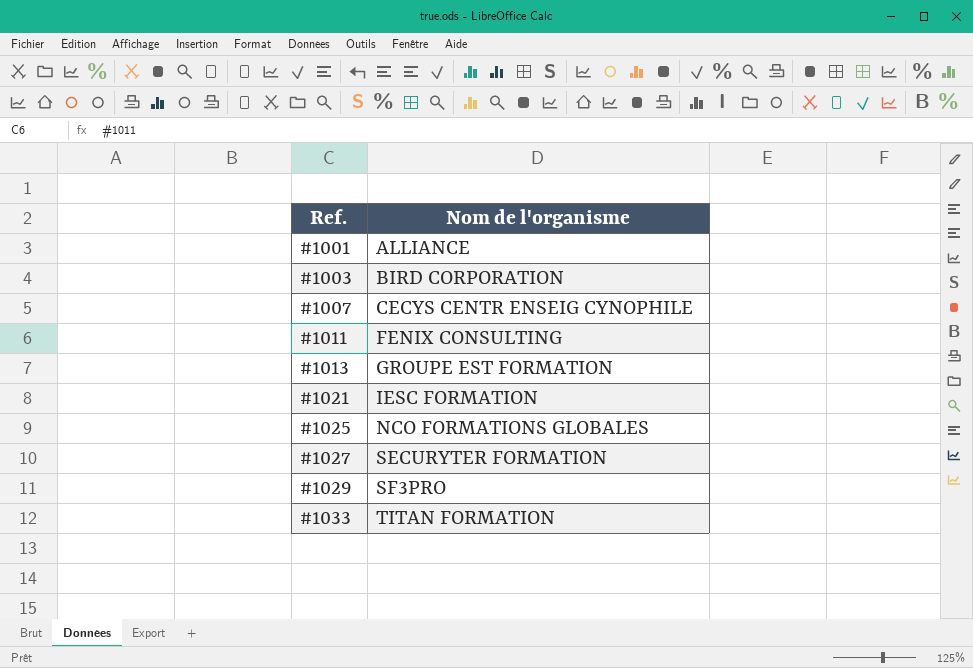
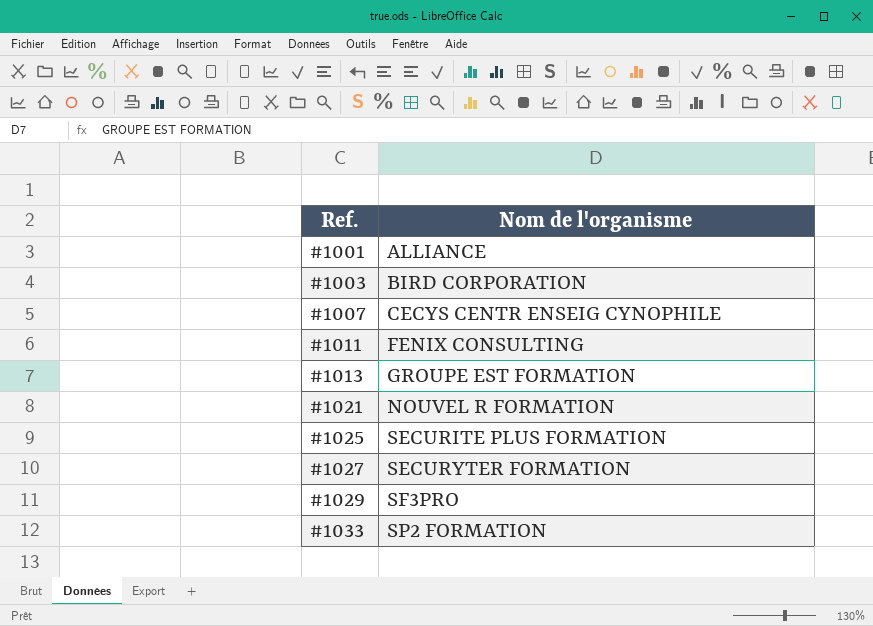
#1021 | Nom de l'organisme: IESC FORMATION -> NOUVEL R FORMATION
#1025 | Nom de l'organisme: NCO FORMATIONS GLOBALES -> SECURITE PLUS FORMATION
#1033 | Nom de l'organisme: TITAN FORMATION -> SP2 FORMATION

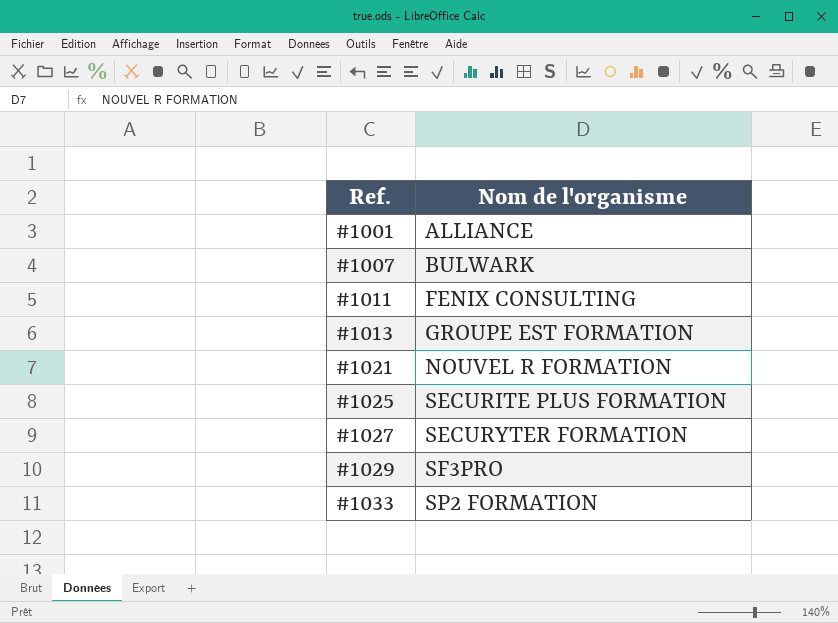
row #1003: BIRD CORPORATION -> none
#1007 | Nom de l'organisme: CECYS CENTR ENSEIG CYNOPHILE -> BULWARK

